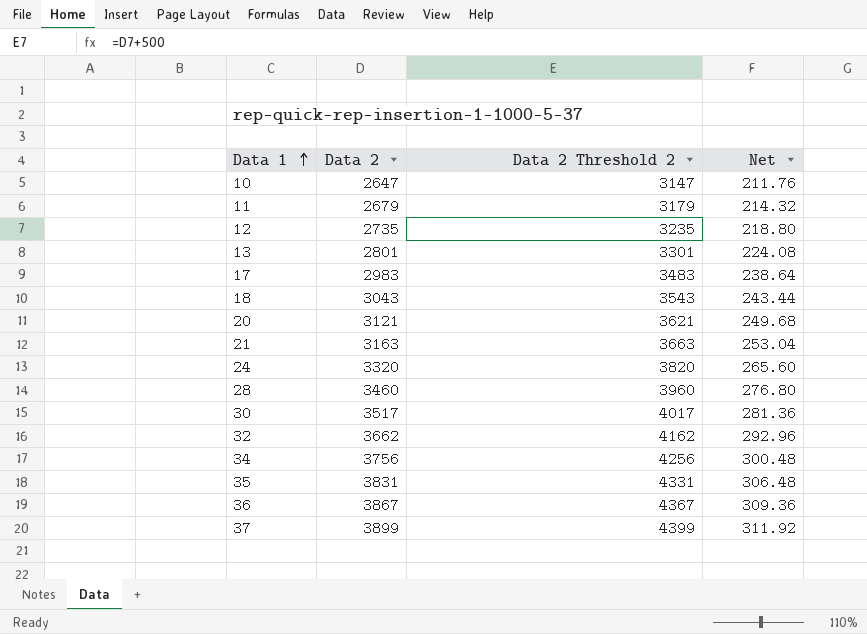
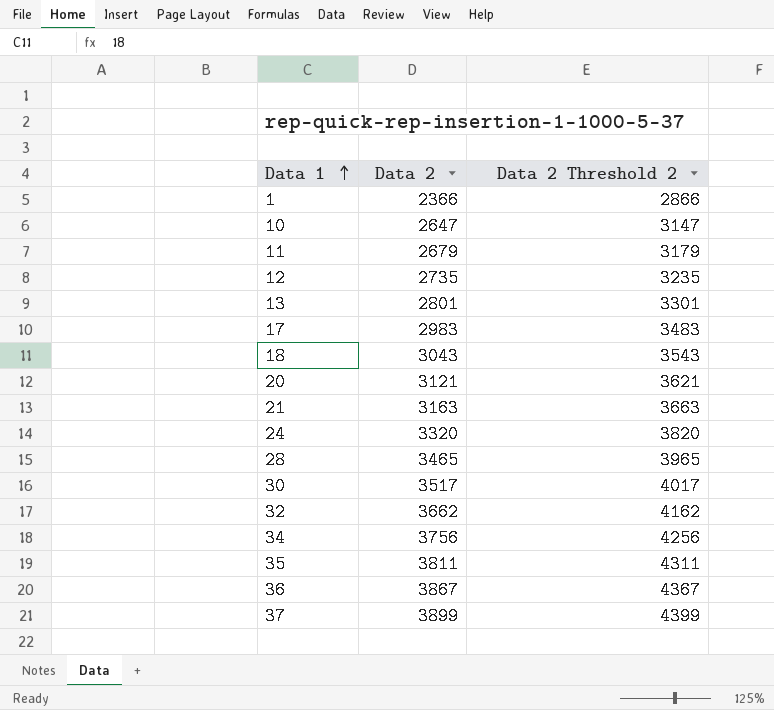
column Net | formula: [Data 2] * 0.08 -> none
row 1: none -> 2366 | 2866
28 | Data 2: 3460 -> 3465
28 | Data 2 Threshold 2: 3960 -> 3965
35 | Data 2: 3831 -> 3811
35 | Data 2 Threshold 2: 4331 -> 4311

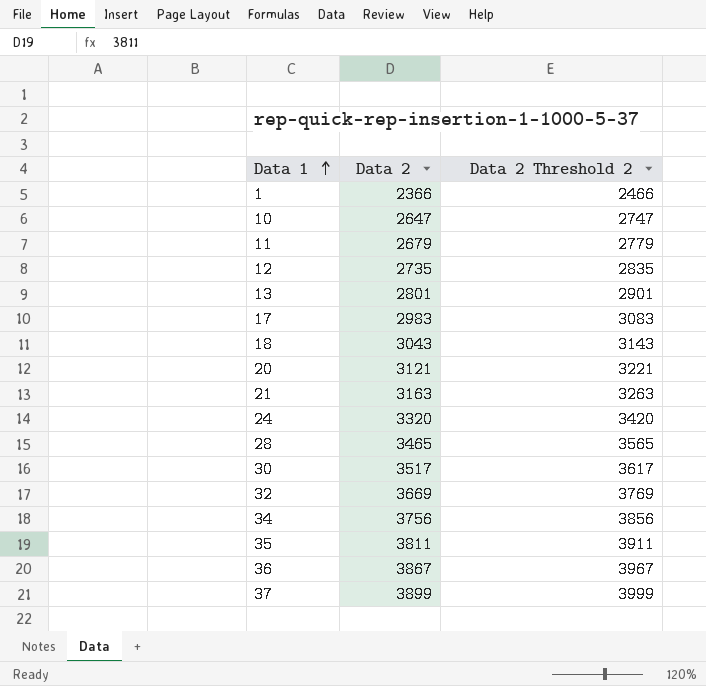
column Data 2 Threshold 2 | formula: [Data 2] + 500 -> [Data 2] + 100
32 | Data 2: 3662 -> 3669

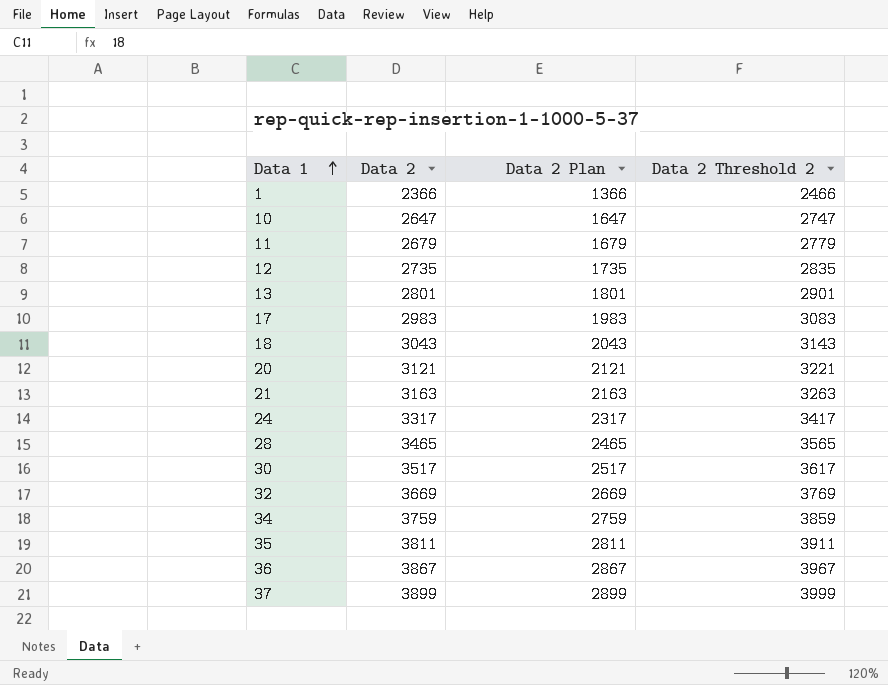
column Data 2 Plan | formula: none -> [Data 2] - 1000
24 | Data 2: 3320 -> 3317
24 | Data 2 Threshold 2: 3420 -> 3417
34 | Data 2: 3756 -> 3759
34 | Data 2 Threshold 2: 3856 -> 3859

